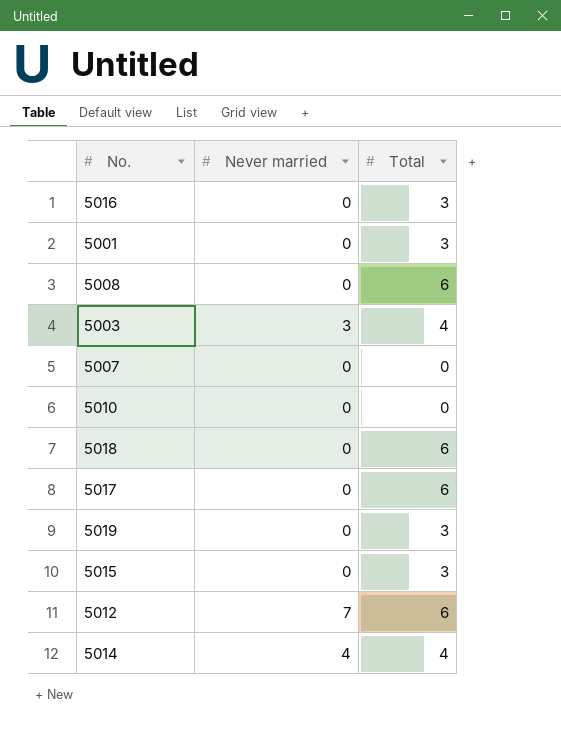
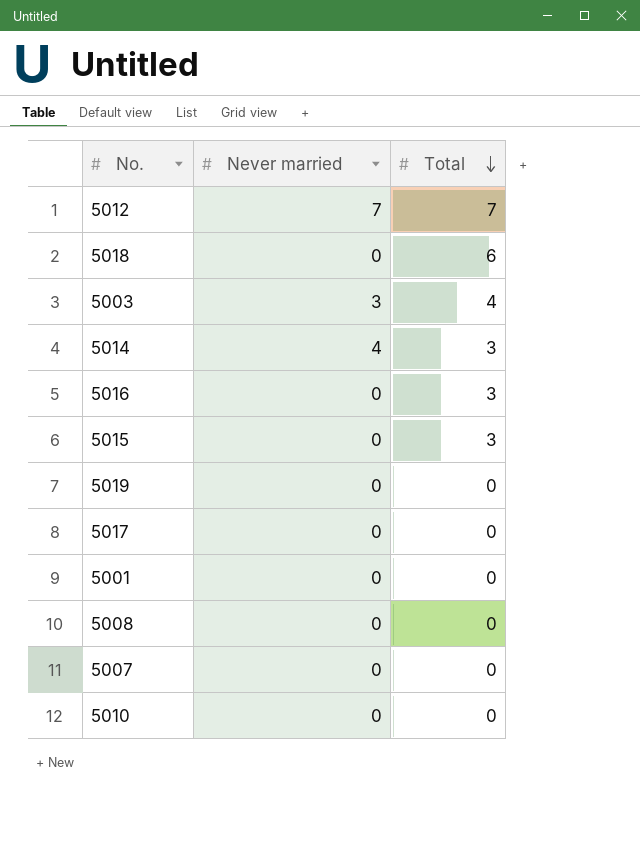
row order: none -> Total descending
5012 | Total: 6 -> 7
5014 | Total: 4 -> 3
5019 | Total: 3 -> 0
5017 | Total: 6 -> 0
5001 | Total: 3 -> 0
5008 | Total: 6 -> 0

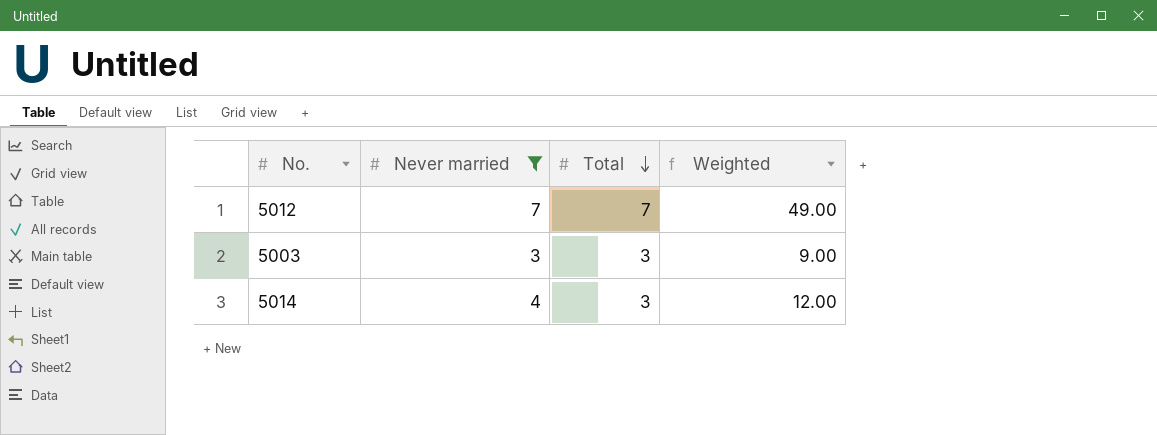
filter: none -> Never married != 0
column Weighted | formula: none -> [Never married] * [Total]
5003 | Total: 4 -> 3

